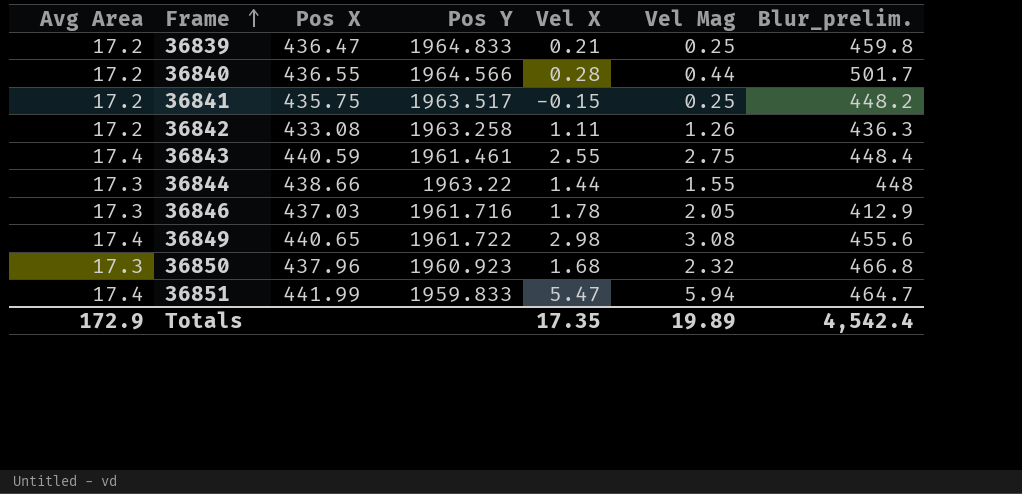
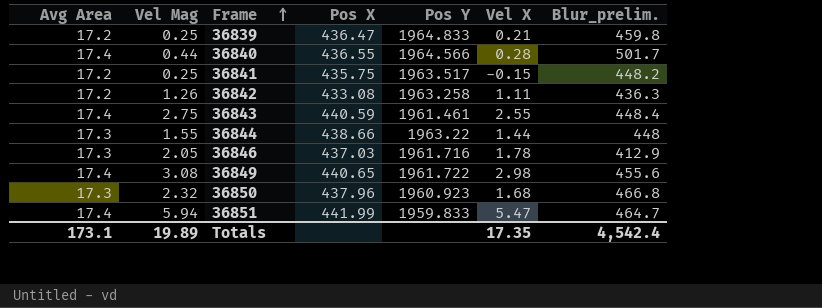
column Vel Mag | position: 6 -> 2
36840 | Avg Area: 17.2 -> 17.4
Totals | Avg Area: 172.9 -> 173.1

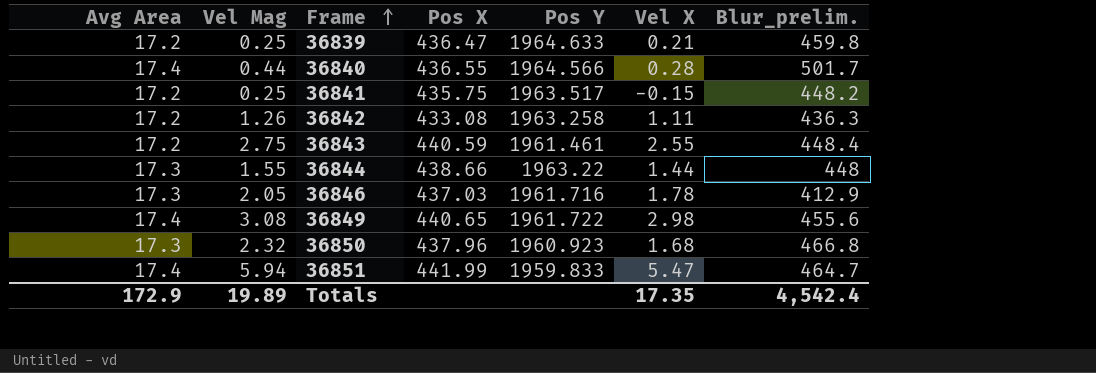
36839 | Pos Y: 1964.833 -> 1964.633
36843 | Avg Area: 17.4 -> 17.2
Totals | Avg Area: 173.1 -> 172.9

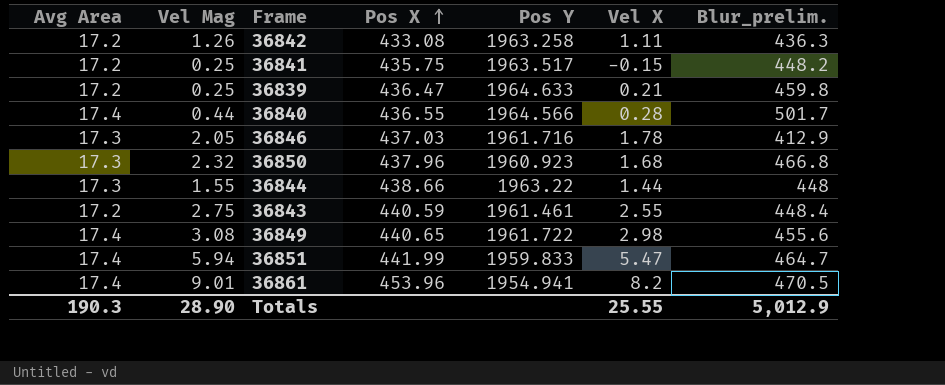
row order: Frame ascending -> Pos X ascending
row 36861: none -> 17.4 | 9.01 | 453.96 | 1954.941 | 8.2 | 470.5
Totals | Avg Area: 172.9 -> 190.3
Totals | Vel Mag: 19.89 -> 28.90
Totals | Vel X: 17.35 -> 25.55
Totals | Blur_prelim.: 4,542.4 -> 5,012.9

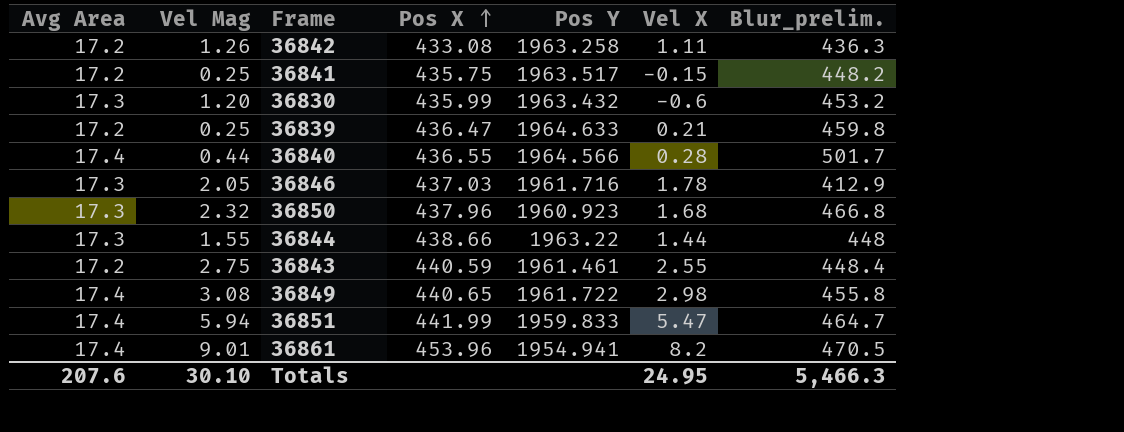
row 36830: none -> 17.3 | 1.20 | 435.99 | 1963.432 | -0.6 | 453.2
36849 | Blur_prelim.: 455.6 -> 455.8
Totals | Avg Area: 190.3 -> 207.6
Totals | Vel Mag: 28.90 -> 30.10
Totals | Vel X: 25.55 -> 24.95
Totals | Blur_prelim.: 5,012.9 -> 5,466.3

